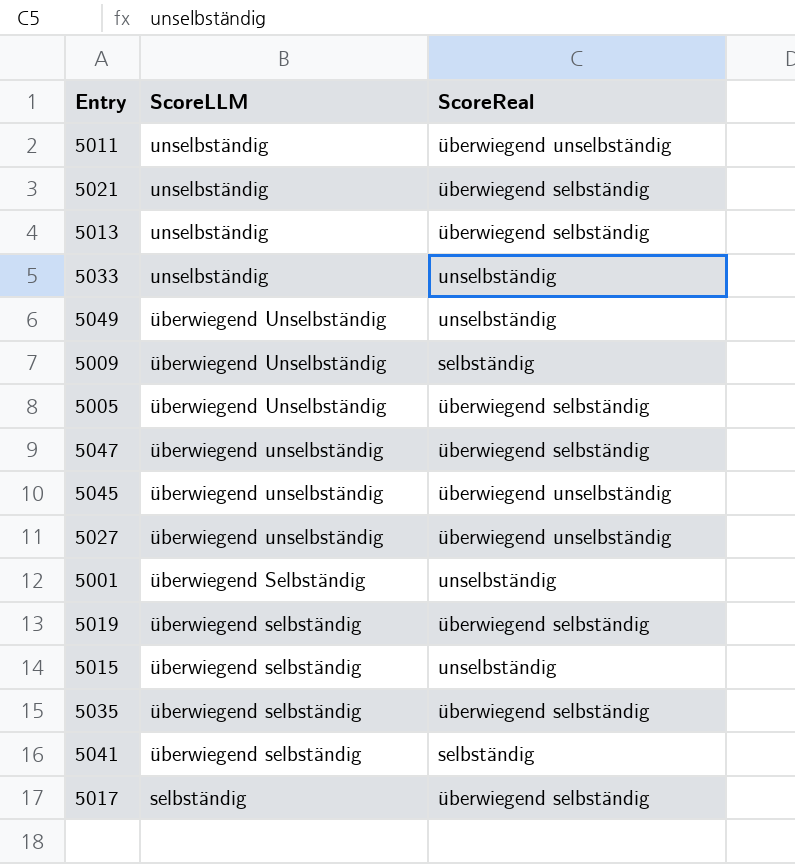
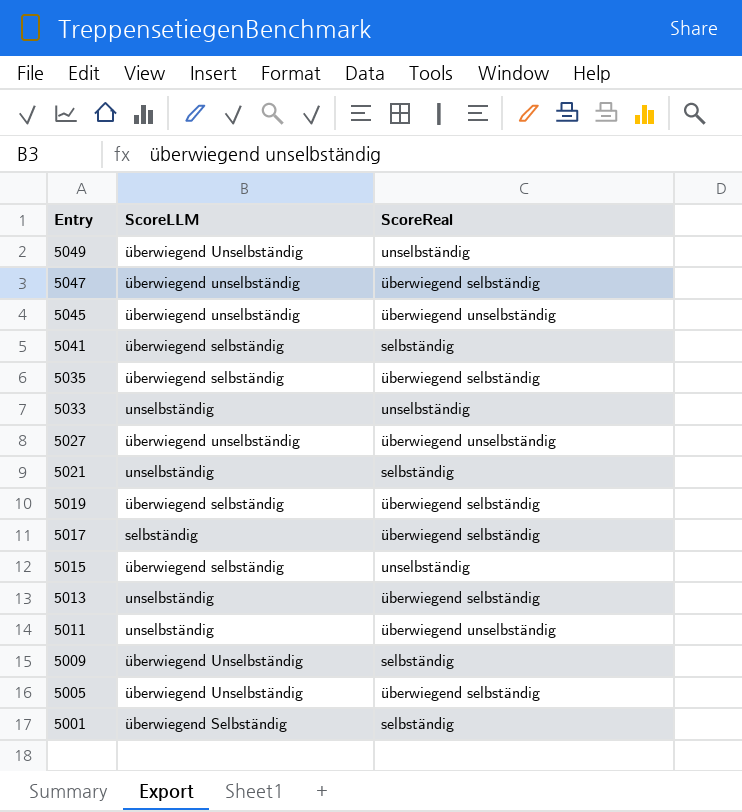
row order: ScoreLLM descending -> Entry descending
5021 | ScoreReal: überwiegend selbständig -> selbständig
5001 | ScoreReal: unselbständig -> selbständig

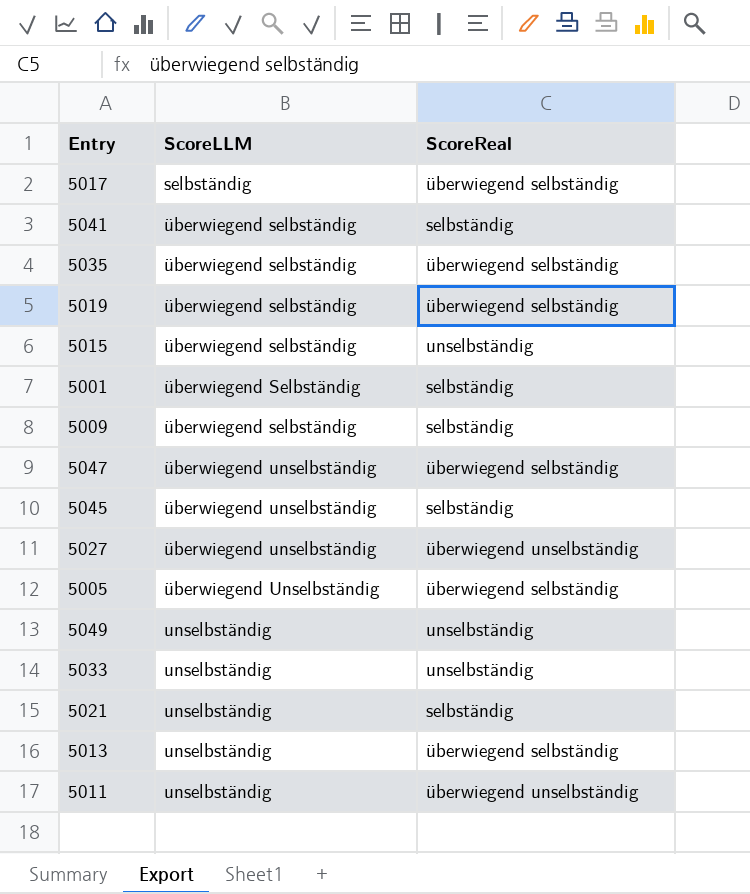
row order: Entry descending -> ScoreLLM ascending
5009 | ScoreLLM: überwiegend Unselbständig -> überwiegend selbständig
5045 | ScoreReal: überwiegend unselbständig -> selbständig
5049 | ScoreLLM: überwiegend Unselbständig -> unselbständig

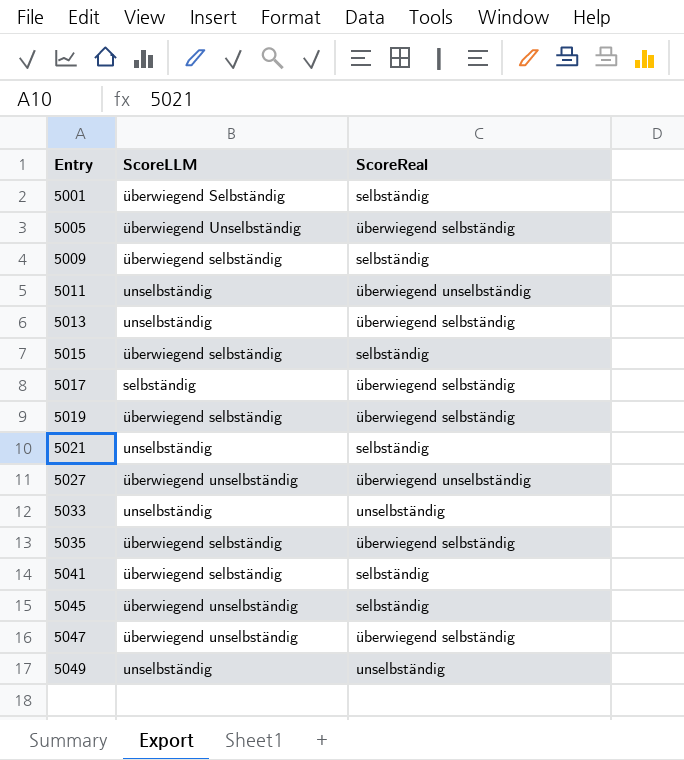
row order: ScoreLLM ascending -> Entry ascending
5015 | ScoreReal: unselbständig -> selbständig

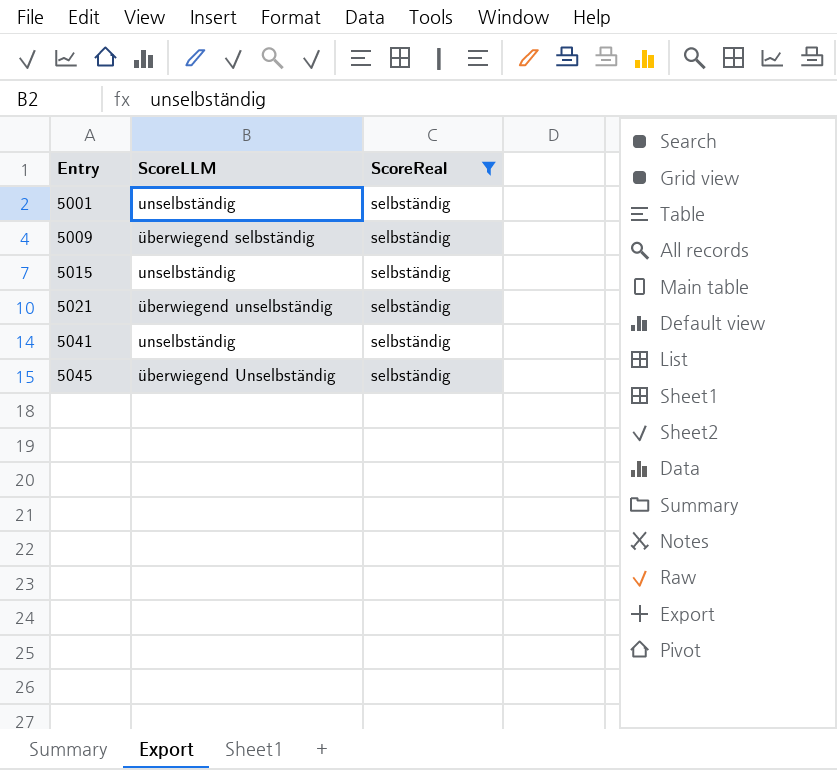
filter: none -> ScoreReal = selbständig
5001 | ScoreLLM: überwiegend Selbständig -> unselbständig
5015 | ScoreLLM: überwiegend selbständig -> unselbständig
5021 | ScoreLLM: unselbständig -> überwiegend unselbständig
5041 | ScoreLLM: überwiegend selbständig -> unselbständig
5045 | ScoreLLM: überwiegend unselbständig -> überwiegend Unselbständig

